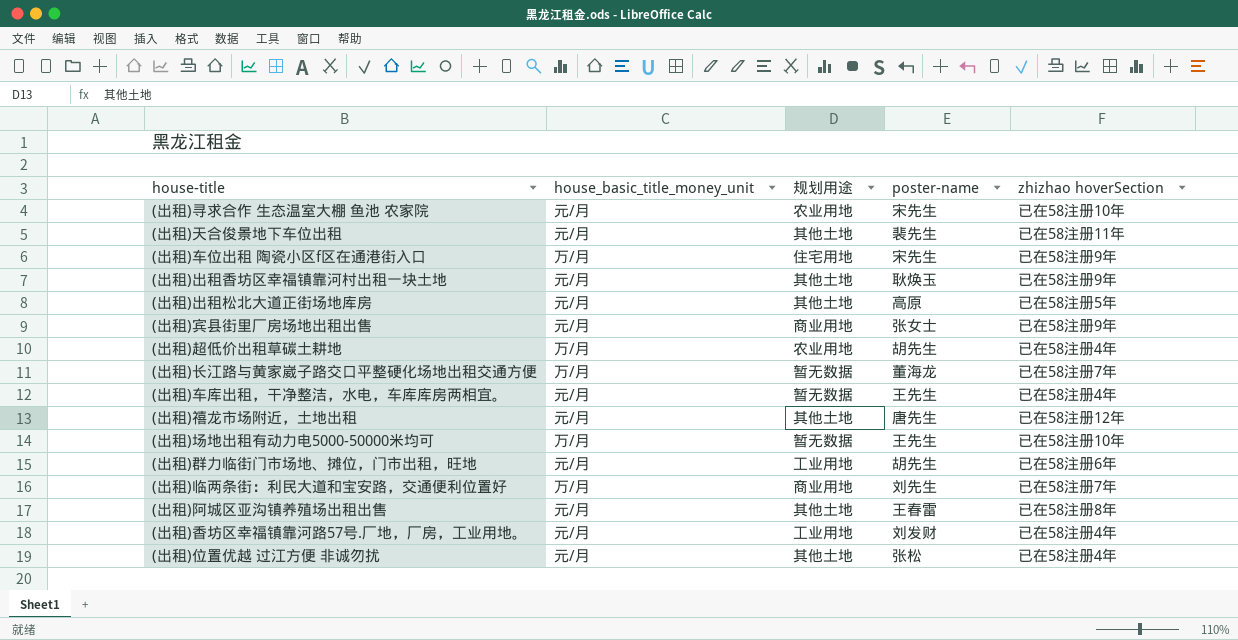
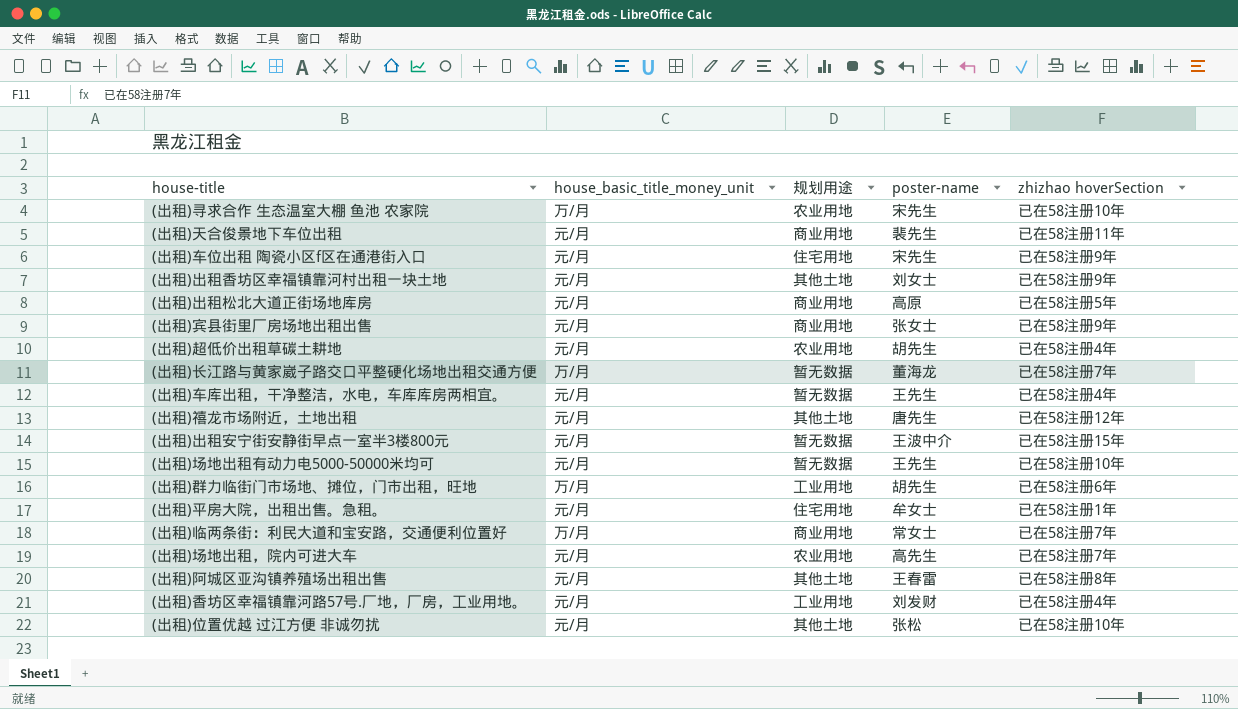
(出租)寻求合作 生态温室大棚 鱼池 农家院 | house_basic_title_money_unit: 元/月 -> 万/月
(出租)天合俊景地下车位出租 | 规划用途: 其他土地 -> 商业用地
(出租)车位出租 陶瓷小区f区在通港街入口 | house_basic_title_money_unit: 万/月 -> 元/月
(出租)出租香坊区幸福镇靠河村出租一块土地 | poster-name: 耿焕玉 -> 刘女士
(出租)出租松北大道正街场地库房 | 规划用途: 其他土地 -> 商业用地
(出租)超低价出租草碳土耕地 | house_basic_title_money_unit: 万/月 -> 元/月
row (出租)出租安宁街安静街早点一室半3楼800元: none -> 元/月 | 暂无数据 | 王波中介 | 已在58注册15年
(出租)场地出租有动力电5000-50000米均可 | house_basic_title_money_unit: 万/月 -> 元/月
(出租)群力临街门市场地、摊位，门市出租，旺地 | house_basic_title_money_unit: 元/月 -> 万/月
row (出租)平房大院，出租出售。急租。: none -> 元/月 | 住宅用地 | 牟女士 | 已在58注册1年
(出租)临两条街：利民大道和宝安路，交通便利位置好 | poster-name: 刘先生 -> 常女士
row (出租)场地出租，院内可进大车: none -> 元/月 | 农业用地 | 高先生 | 已在58注册7年
(出租)位置优越 过江方便 非诚勿扰 | zhizhao hoverSection: 已在58注册4年 -> 已在58注册10年

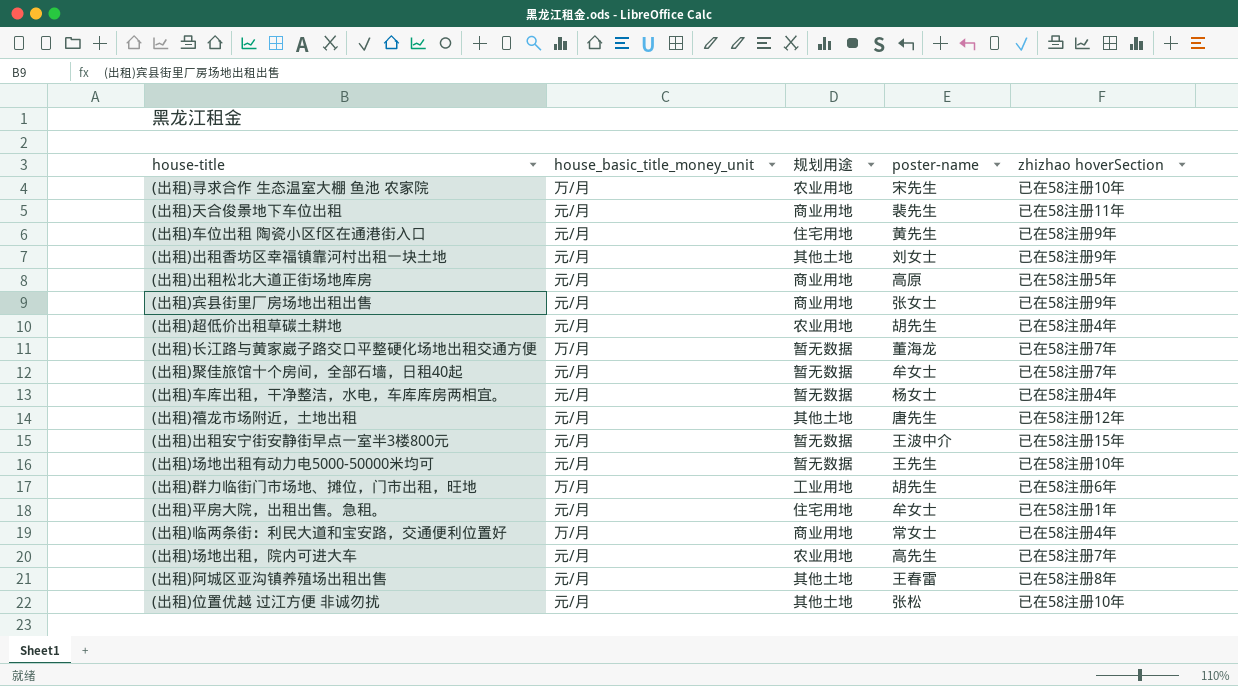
row (出租)香坊区幸福镇靠河路57号.厂地，厂房，工业用地。: 元/月 | 工业用地 | 刘发财 | 已在58注册4年 -> none
(出租)车位出租 陶瓷小区f区在通港街入口 | poster-name: 宋先生 -> 黄先生
row (出租)聚佳旅馆十个房间，全部石墙，日租40起: none -> 元/月 | 暂无数据 | 牟女士 | 已在58注册7年
(出租)车库出租，干净整洁，水电，车库库房两相宜。 | poster-name: 王先生 -> 杨女士
(出租)临两条街：利民大道和宝安路，交通便利位置好 | zhizhao hoverSection: 已在58注册7年 -> 已在58注册4年

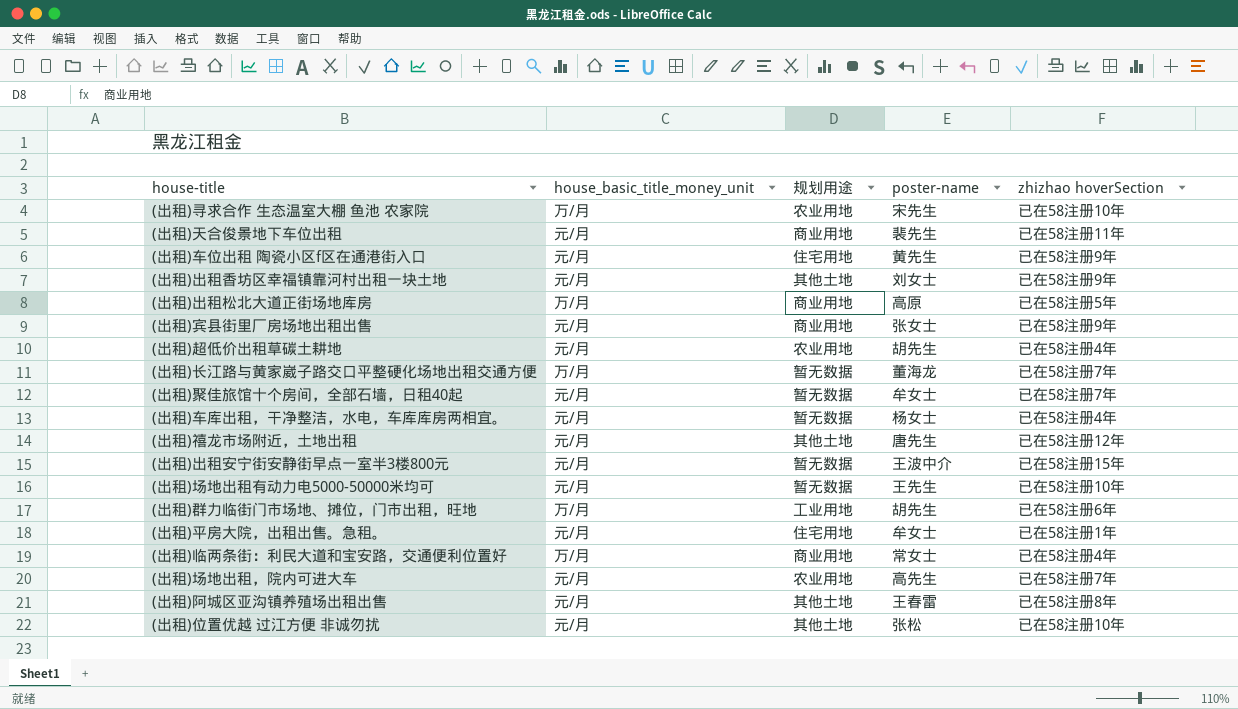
(出租)出租松北大道正街场地库房 | house_basic_title_money_unit: 元/月 -> 万/月

